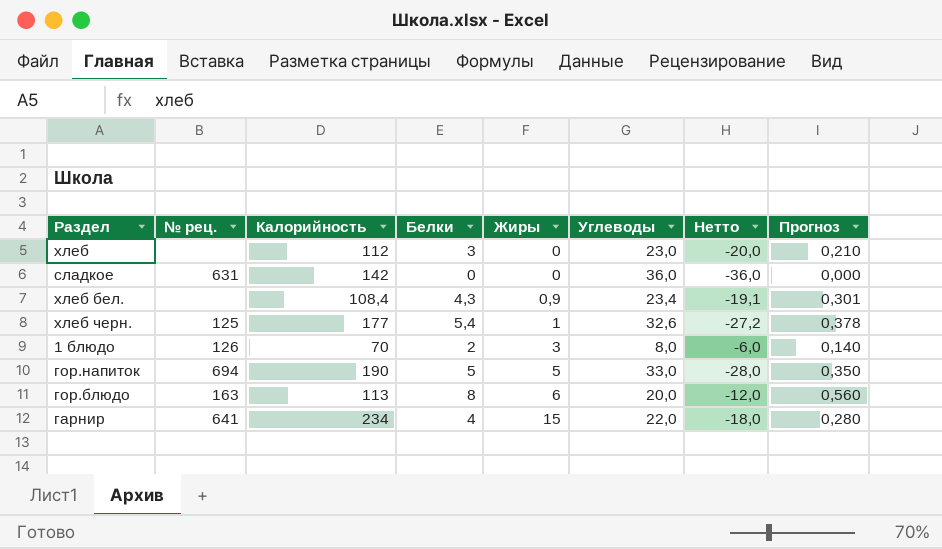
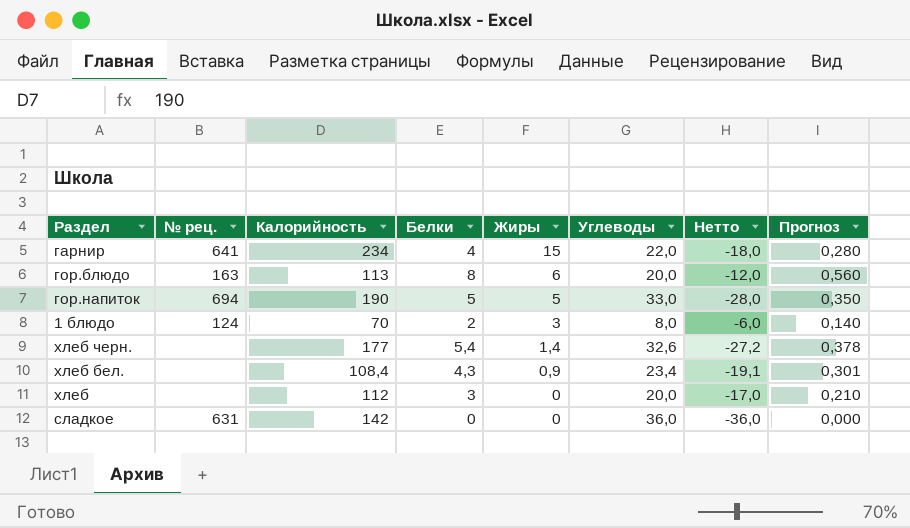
row order: Жиры ascending -> Жиры descending
1 блюдо | № рец.: 126 -> 124
хлеб черн. | № рец.: 125 -> none
хлеб черн. | Жиры: 1 -> 1,4
хлеб | Углеводы: 23,0 -> 20,0
хлеб | Нетто: -20,0 -> -17,0

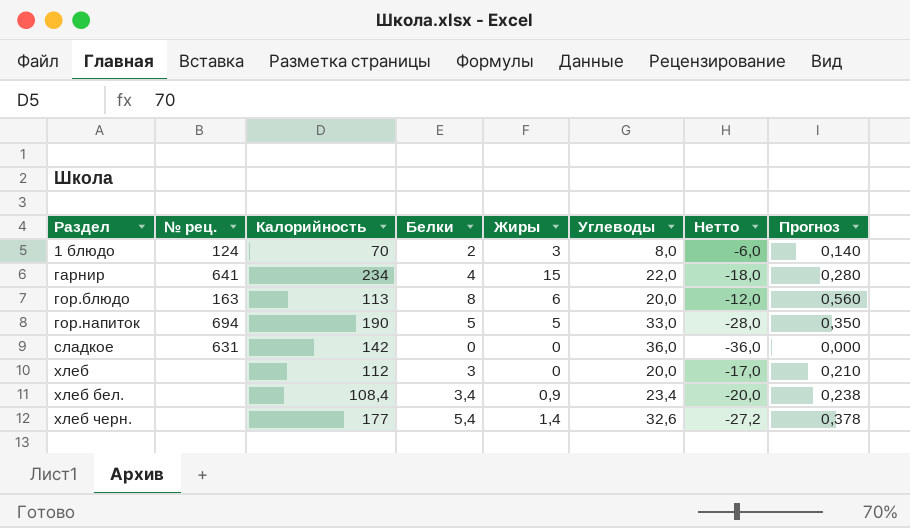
row order: Жиры descending -> Раздел ascending
хлеб бел. | Белки: 4,3 -> 3,4
хлеб бел. | Нетто: -19,1 -> -20,0
хлеб бел. | Прогноз: 0,301 -> 0,238

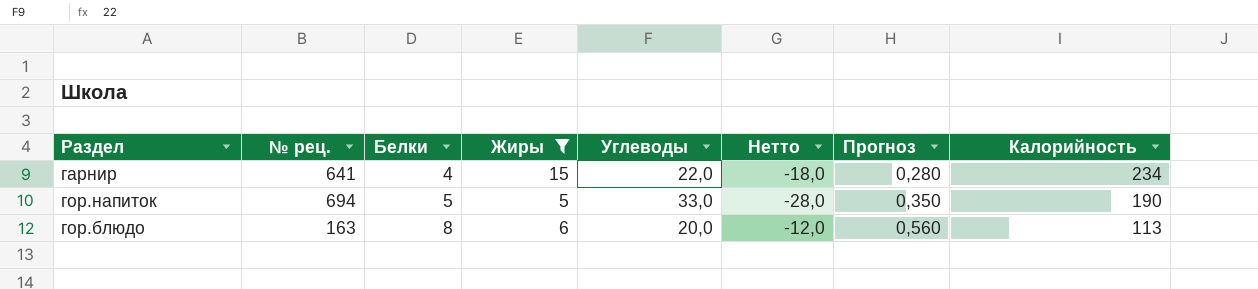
filter: none -> Жиры >= 5
row order: Раздел ascending -> Белки ascending
column Калорийность | position: 3 -> 8

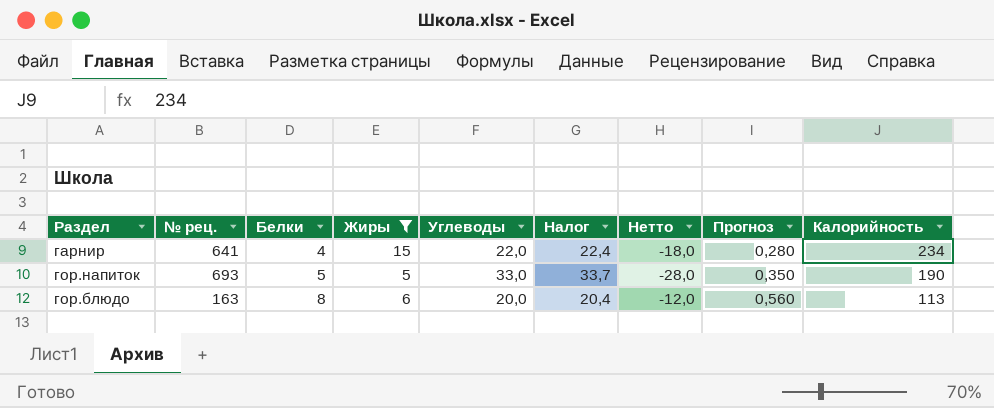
column Налог | formula: none -> [Углеводы] * 1,02
гор.напиток | № рец.: 694 -> 693

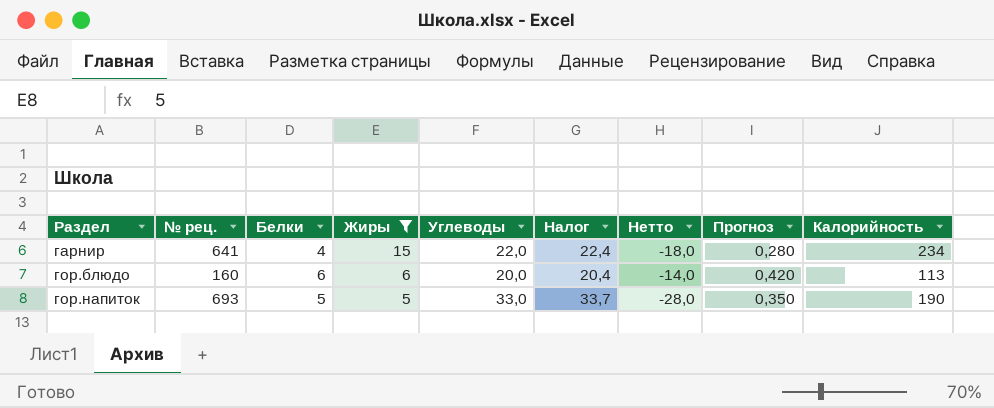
row order: Белки ascending -> Раздел ascending
гор.блюдо | № рец.: 163 -> 160
гор.блюдо | Белки: 8 -> 6
гор.блюдо | Нетто: -12,0 -> -14,0
гор.блюдо | Прогноз: 0,560 -> 0,420

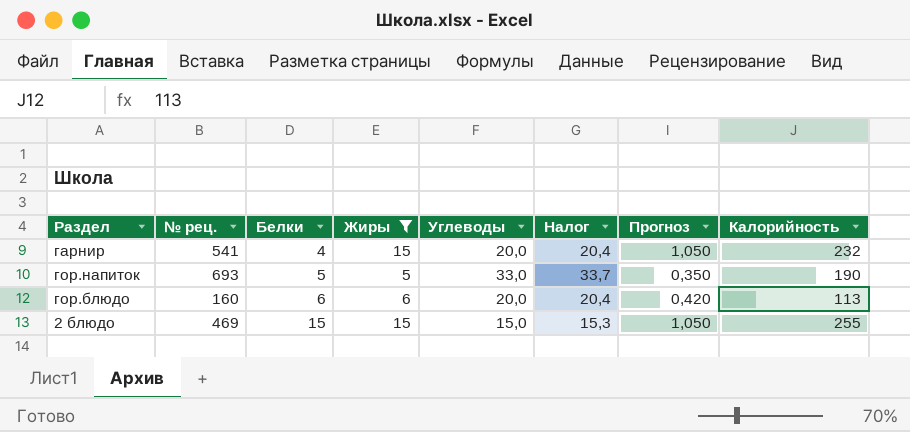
row order: Раздел ascending -> Белки ascending
column Нетто | formula: [Белки] - [Углеводы] -> none
column Прогноз | formula: [Белки] * 0,07 -> [Жиры] * 0,07
гарнир | № рец.: 641 -> 541
гарнир | Углеводы: 22,0 -> 20,0
гарнир | Налог: 22,4 -> 20,4
гарнир | Калорийность: 234 -> 232
row 2 блюдо: none -> 469 | 15 | 15 | 15,0 | 15,3 | 1,050 | 255

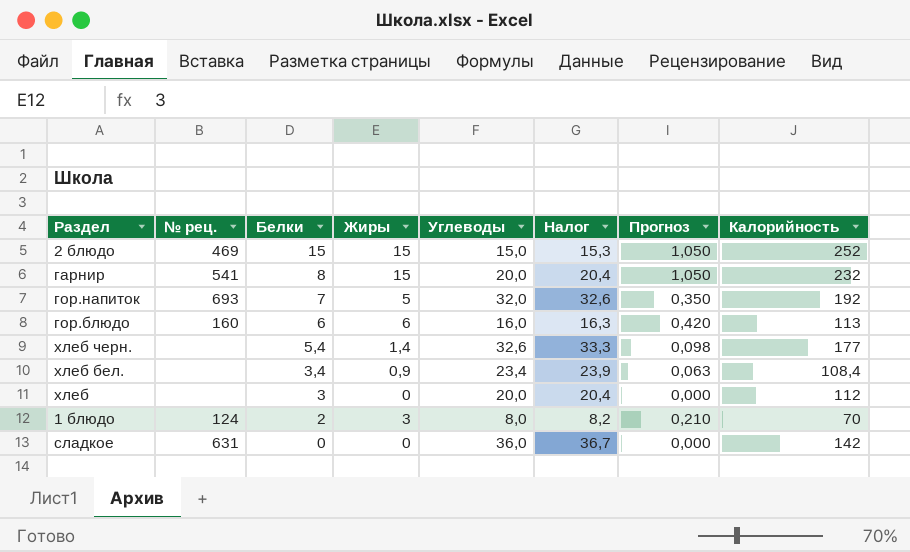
filter: Жиры >= 5 -> none
row order: Белки ascending -> Белки descending
2 блюдо | Калорийность: 255 -> 252
гарнир | Белки: 4 -> 8
гор.напиток | Белки: 5 -> 7
гор.напиток | Углеводы: 33,0 -> 32,0
гор.напиток | Налог: 33,7 -> 32,6
гор.напиток | Калорийность: 190 -> 192
гор.блюдо | Углеводы: 20,0 -> 16,0
гор.блюдо | Налог: 20,4 -> 16,3

